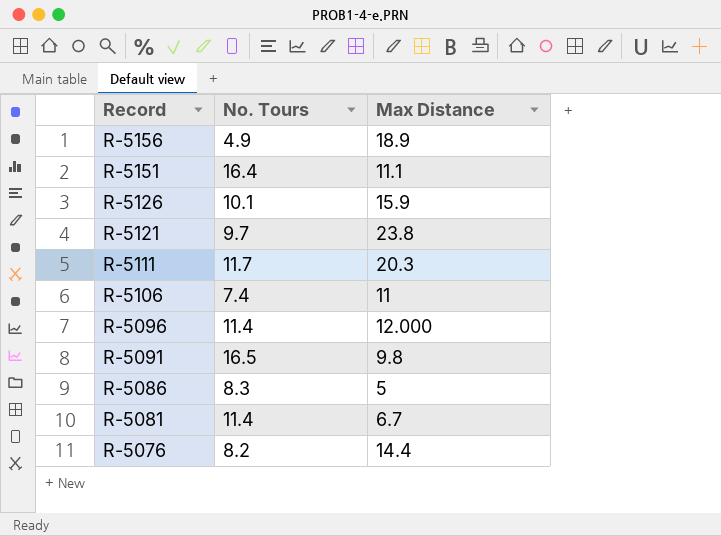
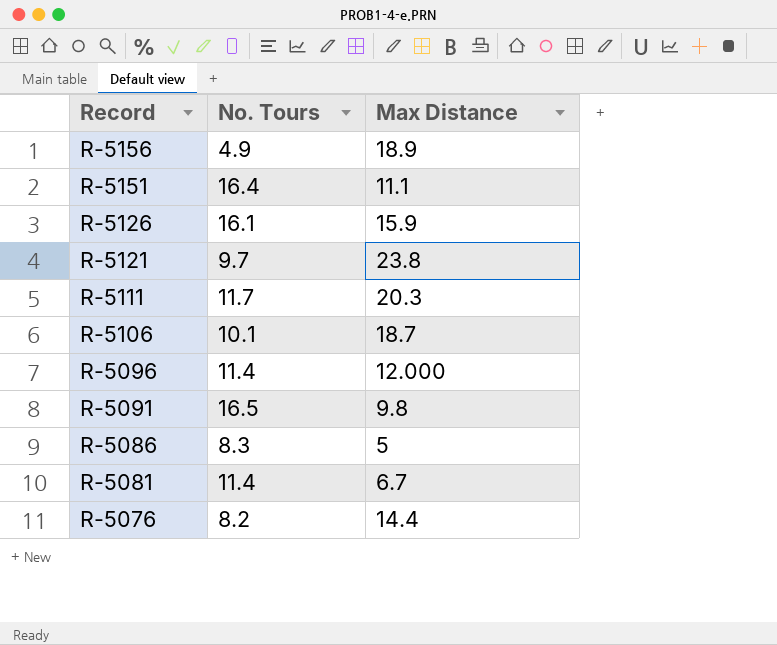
R-5126 | No. Tours: 10.1 -> 16.1
R-5106 | No. Tours: 7.4 -> 10.1
R-5106 | Max Distance: 11 -> 18.7

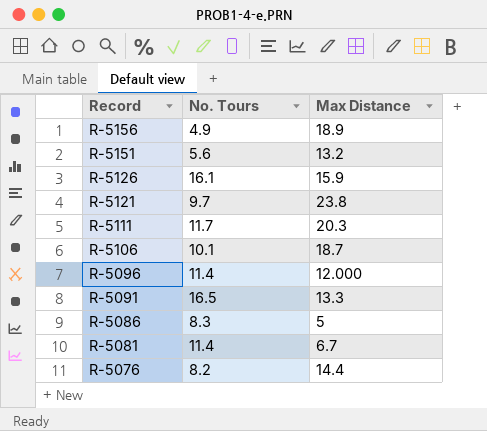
R-5151 | No. Tours: 16.4 -> 5.6
R-5151 | Max Distance: 11.1 -> 13.2
R-5091 | Max Distance: 9.8 -> 13.3

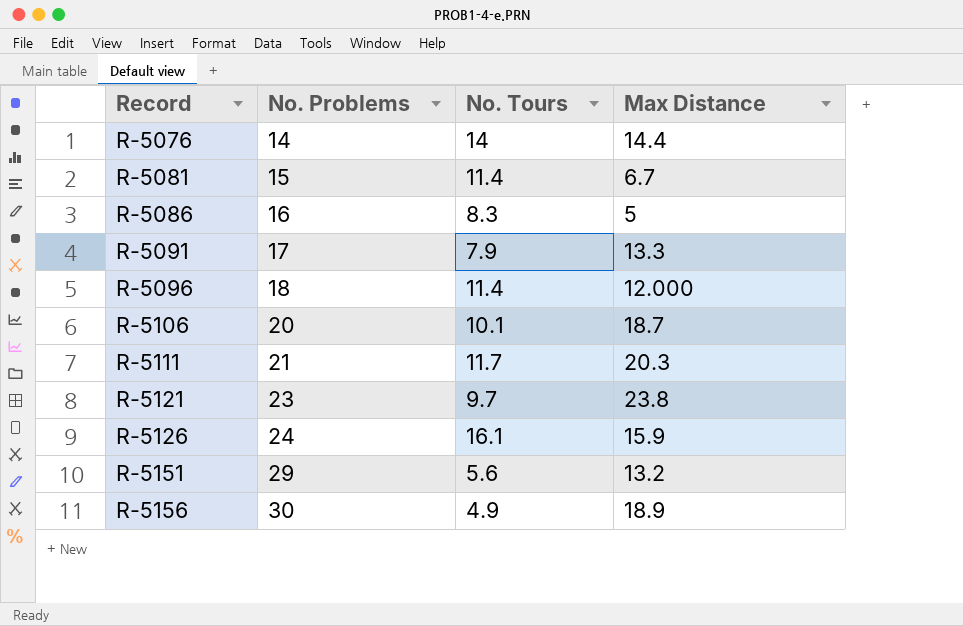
row order: Record descending -> Record ascending
column No. Problems | position: none -> 2
R-5076 | No. Tours: 8.2 -> 14
R-5091 | No. Tours: 16.5 -> 7.9

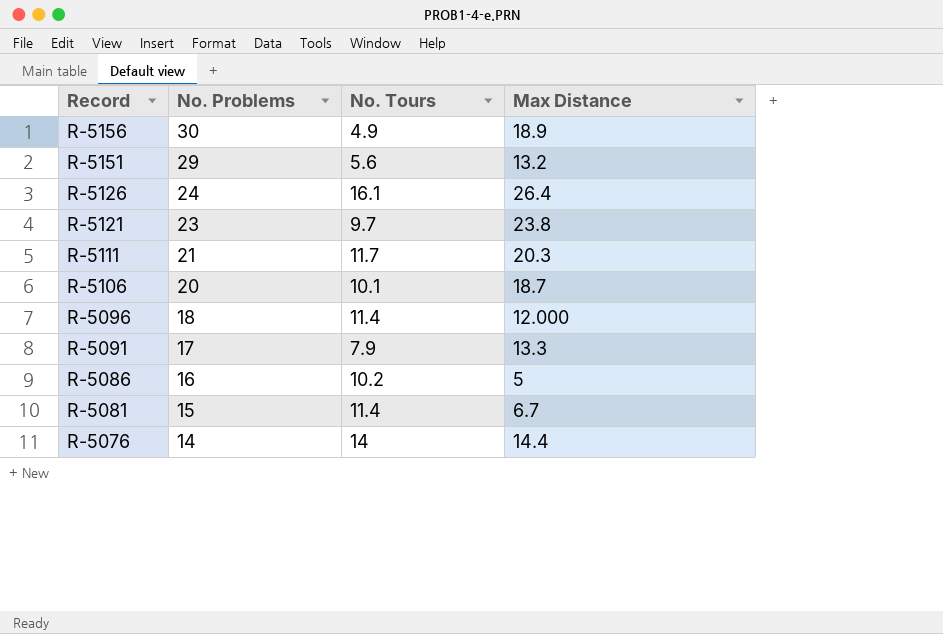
row order: Record ascending -> Record descending
R-5126 | Max Distance: 15.9 -> 26.4
R-5086 | No. Tours: 8.3 -> 10.2

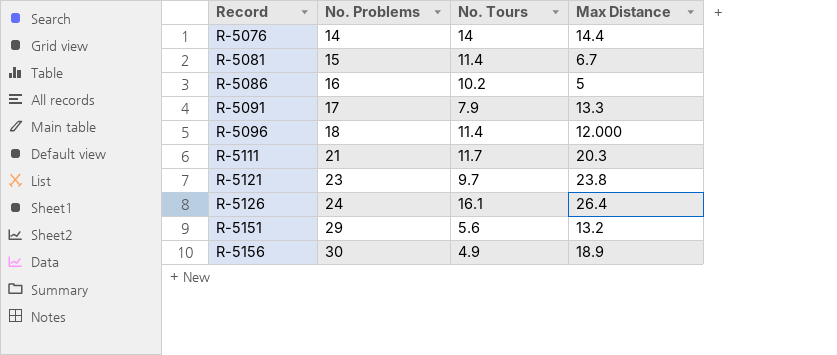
row order: Record descending -> Record ascending
row R-5106: 20 | 10.1 | 18.7 -> none

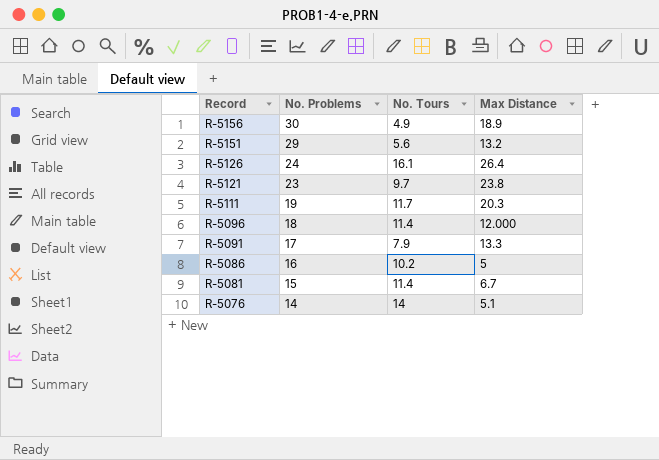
row order: Record ascending -> Record descending
R-5111 | No. Problems: 21 -> 19
R-5076 | Max Distance: 14.4 -> 5.1

